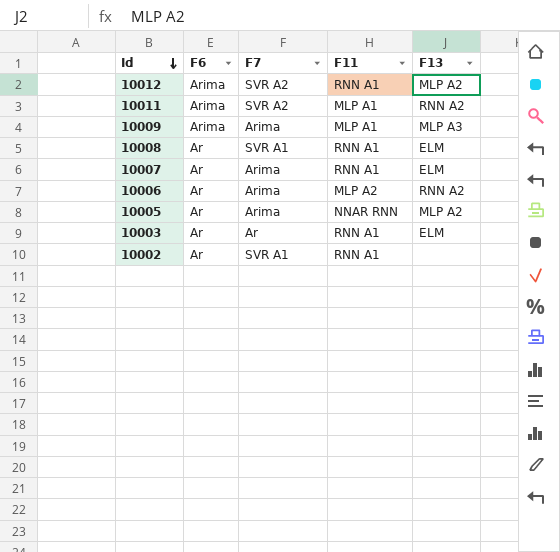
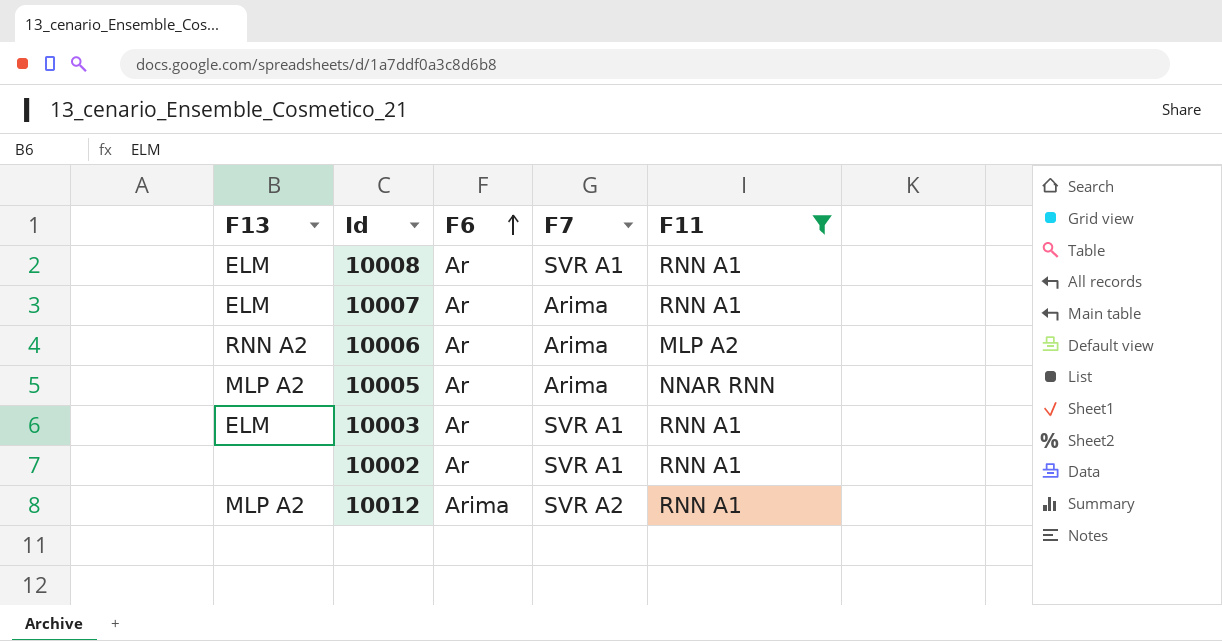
filter: none -> F11 != MLP A1
row order: Id descending -> F6 ascending
column F13 | position: 5 -> 1
10003 | F7: Ar -> SVR A1

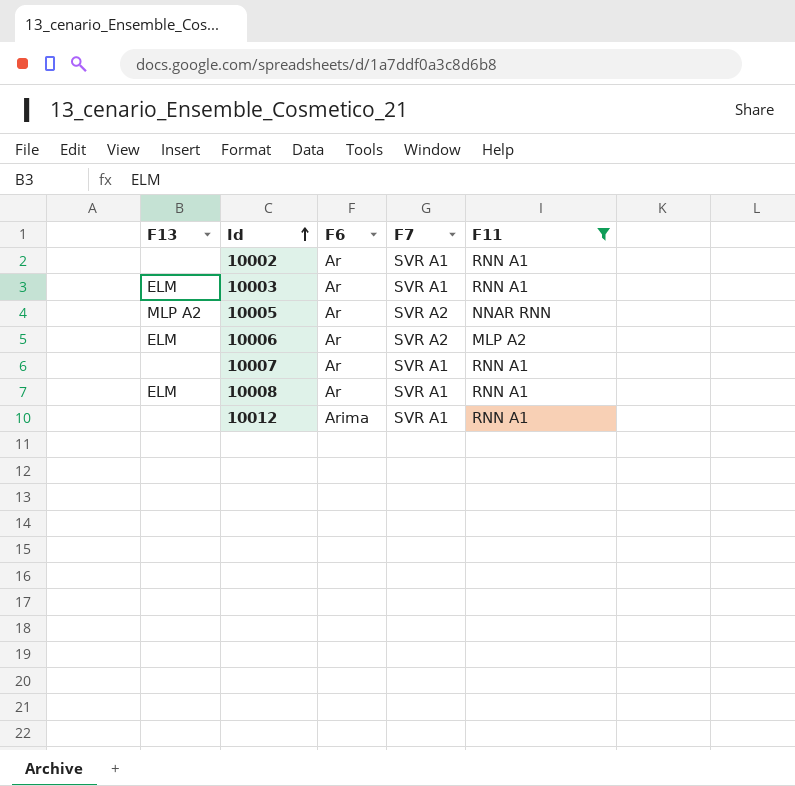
row order: F6 ascending -> Id ascending
10005 | F7: Arima -> SVR A2
10006 | F13: RNN A2 -> ELM
10006 | F7: Arima -> SVR A2
10007 | F13: ELM -> none
10007 | F7: Arima -> SVR A1
10012 | F13: MLP A2 -> none
10012 | F7: SVR A2 -> SVR A1

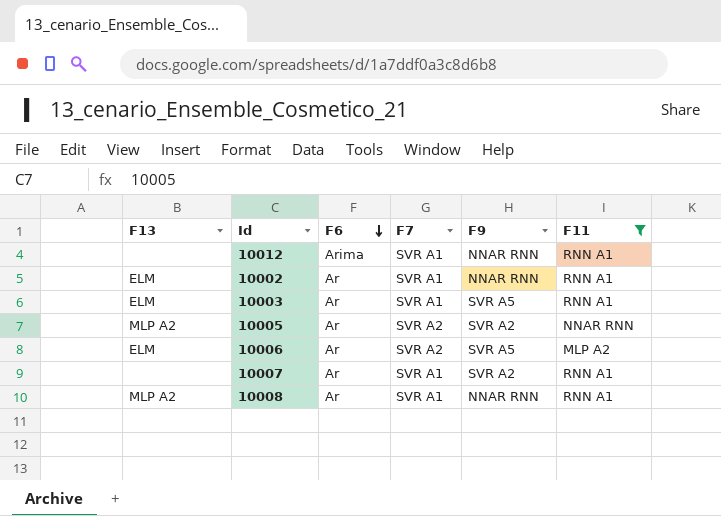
row order: Id ascending -> F6 descending
column F9 | position: none -> 5
10002 | F13: none -> ELM
10008 | F13: ELM -> MLP A2

